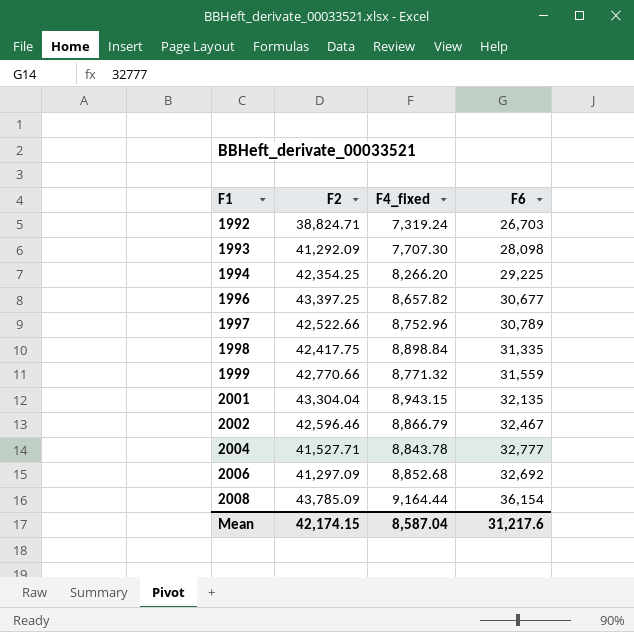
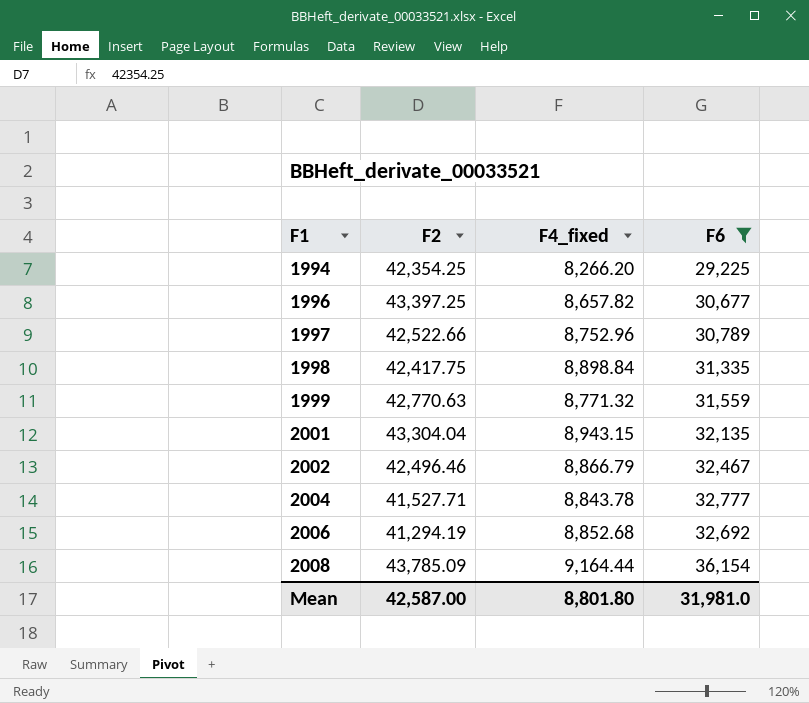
filter: none -> F6 >= 29,225
1999 | F2: 42,770.66 -> 42,770.63
2002 | F2: 42,596.46 -> 42,496.46
2006 | F2: 41,297.09 -> 41,294.19
Mean | F2: 42,174.15 -> 42,587.00
Mean | F4_fixed: 8,587.04 -> 8,801.80
Mean | F6: 31,217.6 -> 31,981.0

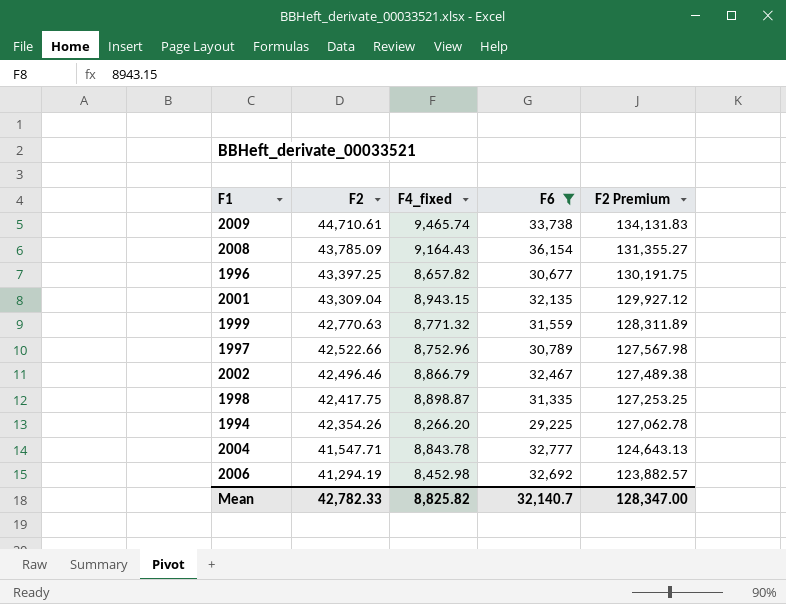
row order: F1 ascending -> F2 descending
column F2 Premium | formula: none -> [F2] * 3
row 2009: none -> 44,710.61 | 9,465.74 | 33,738 | 134,131.83
2008 | F4_fixed: 9,164.44 -> 9,164.43
2001 | F2: 43,304.04 -> 43,309.04
1998 | F4_fixed: 8,898.84 -> 8,898.87
1994 | F2: 42,354.25 -> 42,354.26
2004 | F2: 41,527.71 -> 41,547.71
2006 | F4_fixed: 8,852.68 -> 8,452.98
Mean | F2: 42,587.00 -> 42,782.33
Mean | F4_fixed: 8,801.80 -> 8,825.82
Mean | F6: 31,981.0 -> 32,140.7

